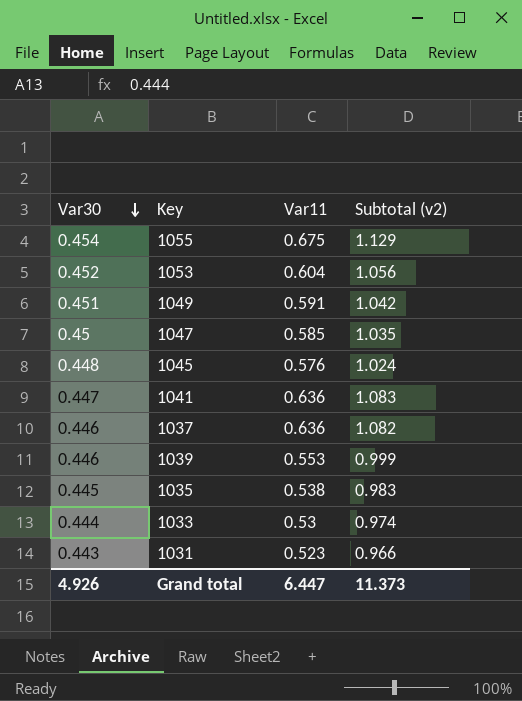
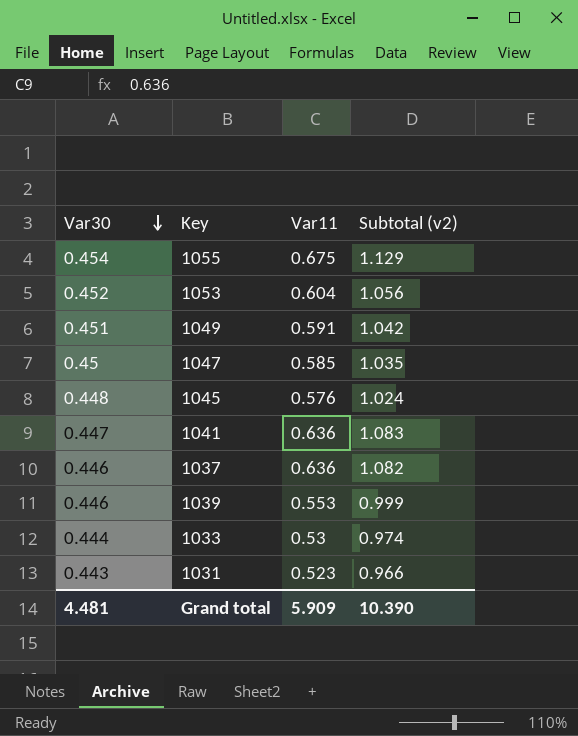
row 1035: 0.445 | 0.538 | 0.983 -> none
Grand total | Var30: 4.926 -> 4.481
Grand total | Var11: 6.447 -> 5.909
Grand total | Subtotal (v2): 11.373 -> 10.390

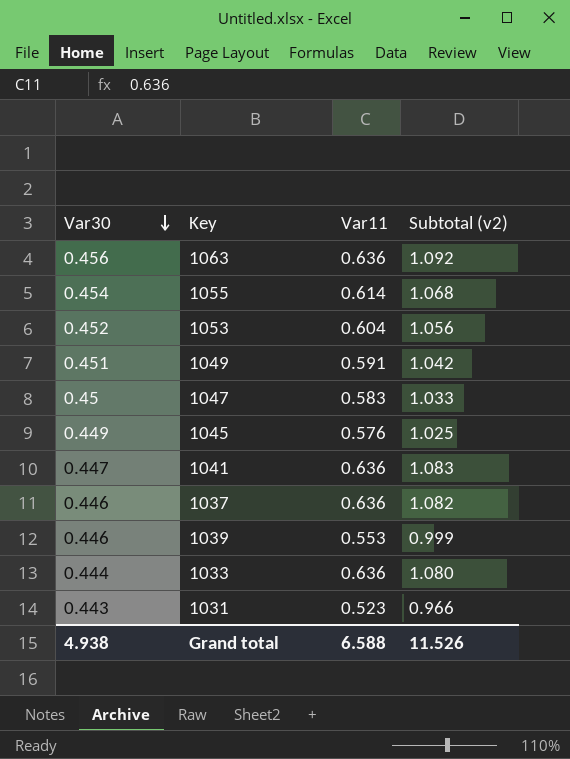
row 1063: none -> 0.456 | 0.636 | 1.092
1055 | Var11: 0.675 -> 0.614
1055 | Subtotal (v2): 1.129 -> 1.068
1047 | Var11: 0.585 -> 0.583
1047 | Subtotal (v2): 1.035 -> 1.033
1045 | Var30: 0.448 -> 0.449
1045 | Subtotal (v2): 1.024 -> 1.025
1033 | Var11: 0.53 -> 0.636
1033 | Subtotal (v2): 0.974 -> 1.080
Grand total | Var30: 4.481 -> 4.938
Grand total | Var11: 5.909 -> 6.588
Grand total | Subtotal (v2): 10.390 -> 11.526

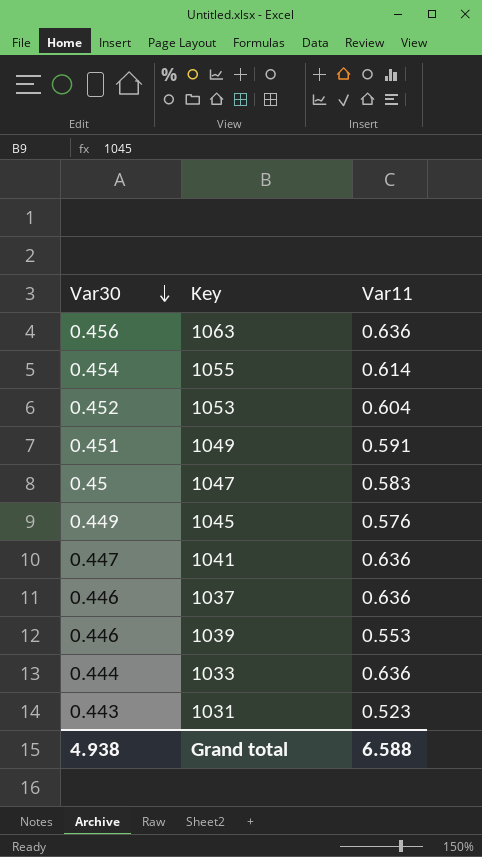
column Subtotal (v2) | formula: [Var30] + [Var11] -> none

